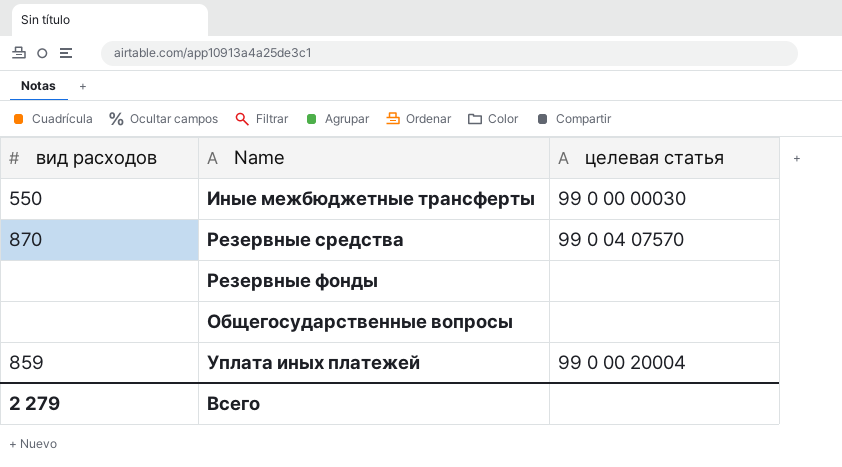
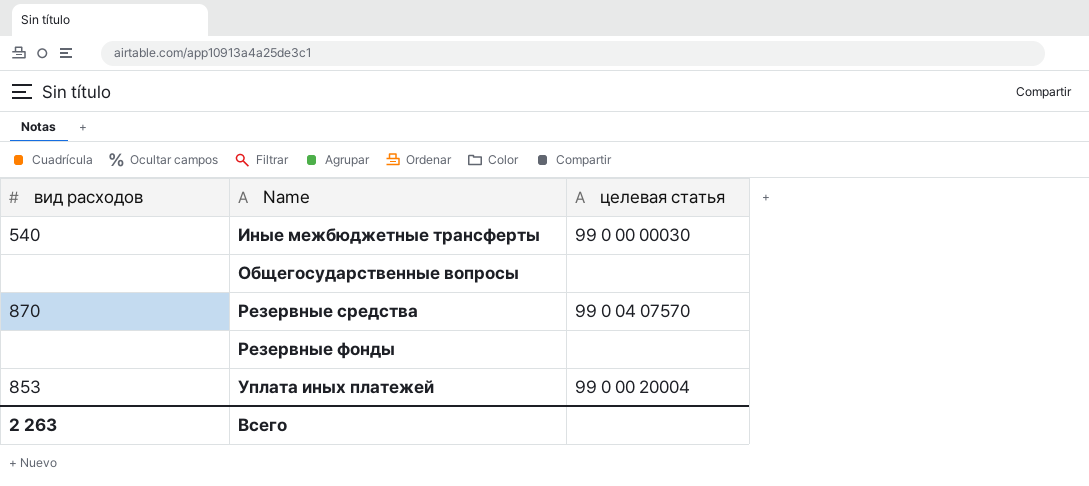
row order: none -> Name ascending
Иные межбюджетные трансферты | вид расходов: 550 -> 540
Уплата иных платежей | вид расходов: 859 -> 853
Всего | вид расходов: 2 279 -> 2 263

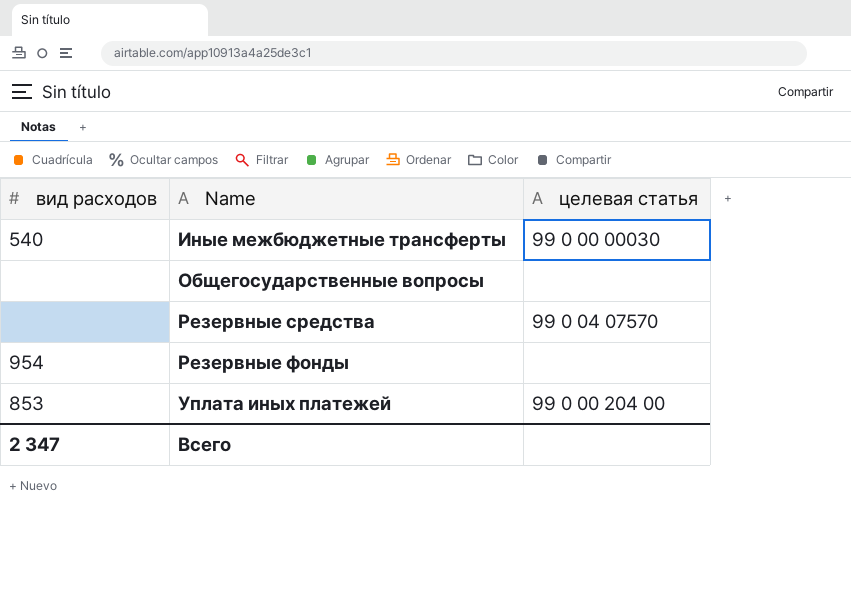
Резервные средства | вид расходов: 870 -> none
Резервные фонды | вид расходов: none -> 954
Уплата иных платежей | целевая статья: 99 0 00 20004 -> 99 0 00 204 00
Всего | вид расходов: 2 263 -> 2 347

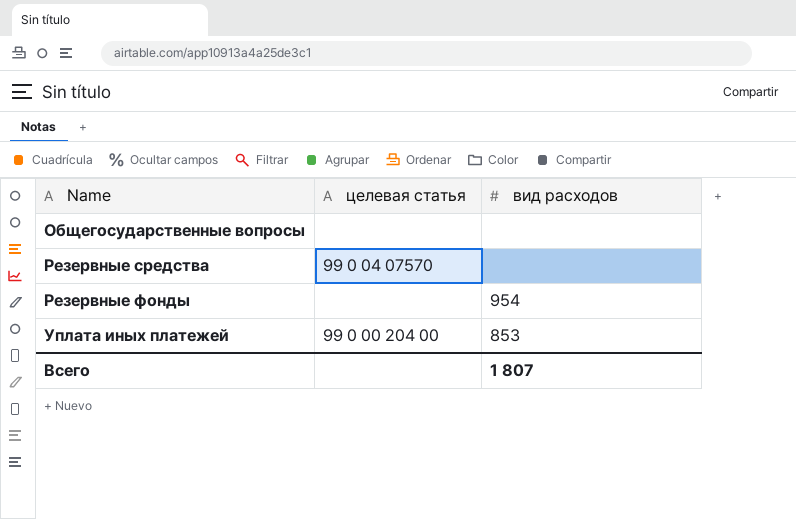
column вид расходов | position: 1 -> 3
row Иные межбюджетные трансферты: 540 | 99 0 00 00030 -> none
Всего | вид расходов: 2 347 -> 1 807

